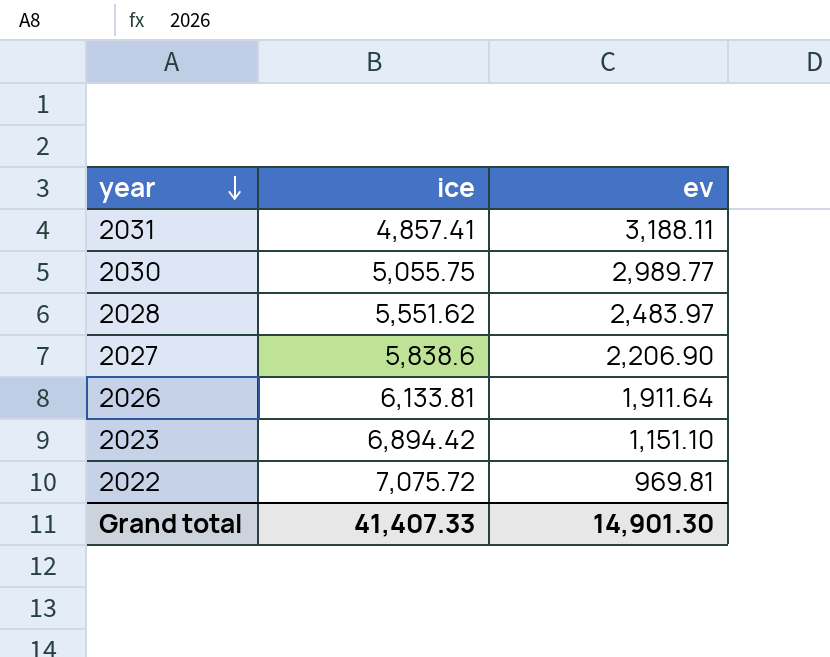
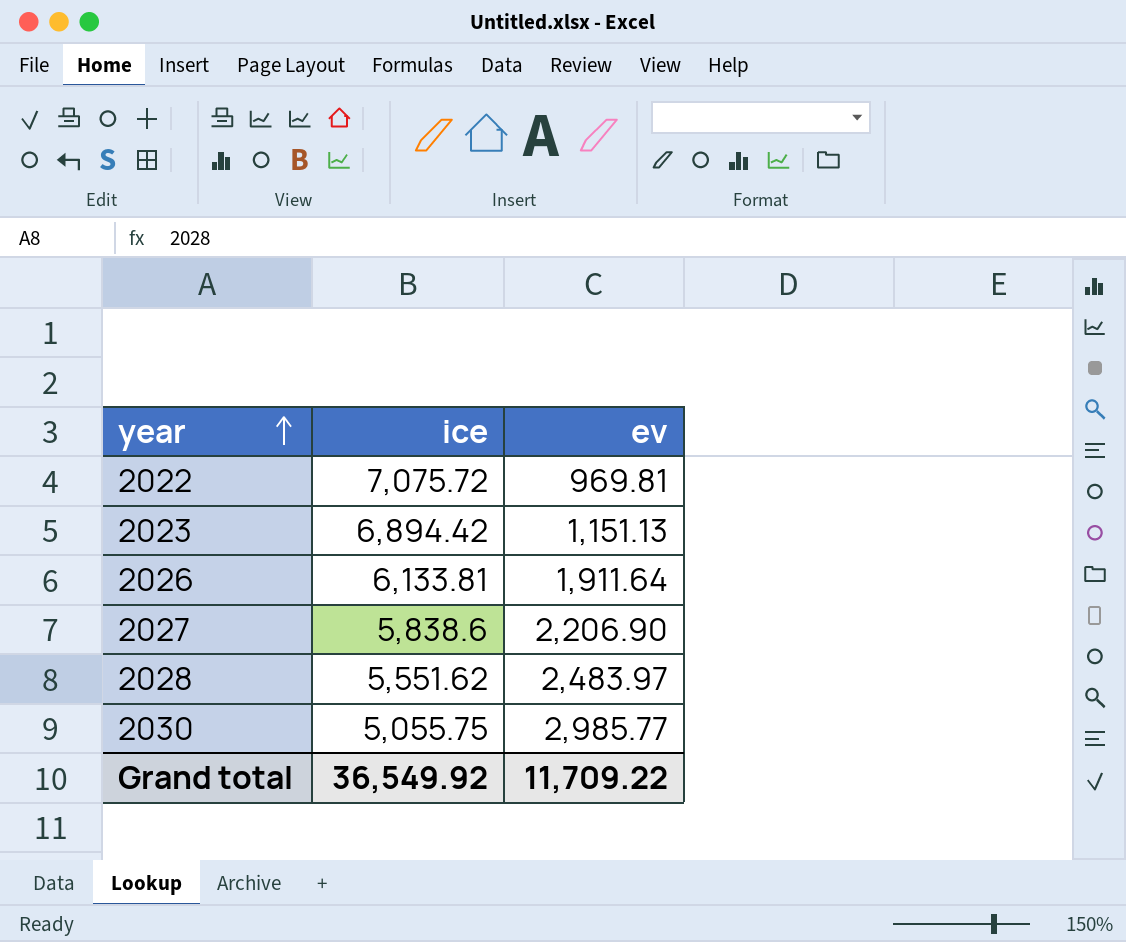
row order: year descending -> year ascending
row 2031: 4,857.41 | 3,188.11 -> none
2023 | ev: 1,151.10 -> 1,151.13
2030 | ev: 2,989.77 -> 2,985.77
Grand total | ice: 41,407.33 -> 36,549.92
Grand total | ev: 14,901.30 -> 11,709.22

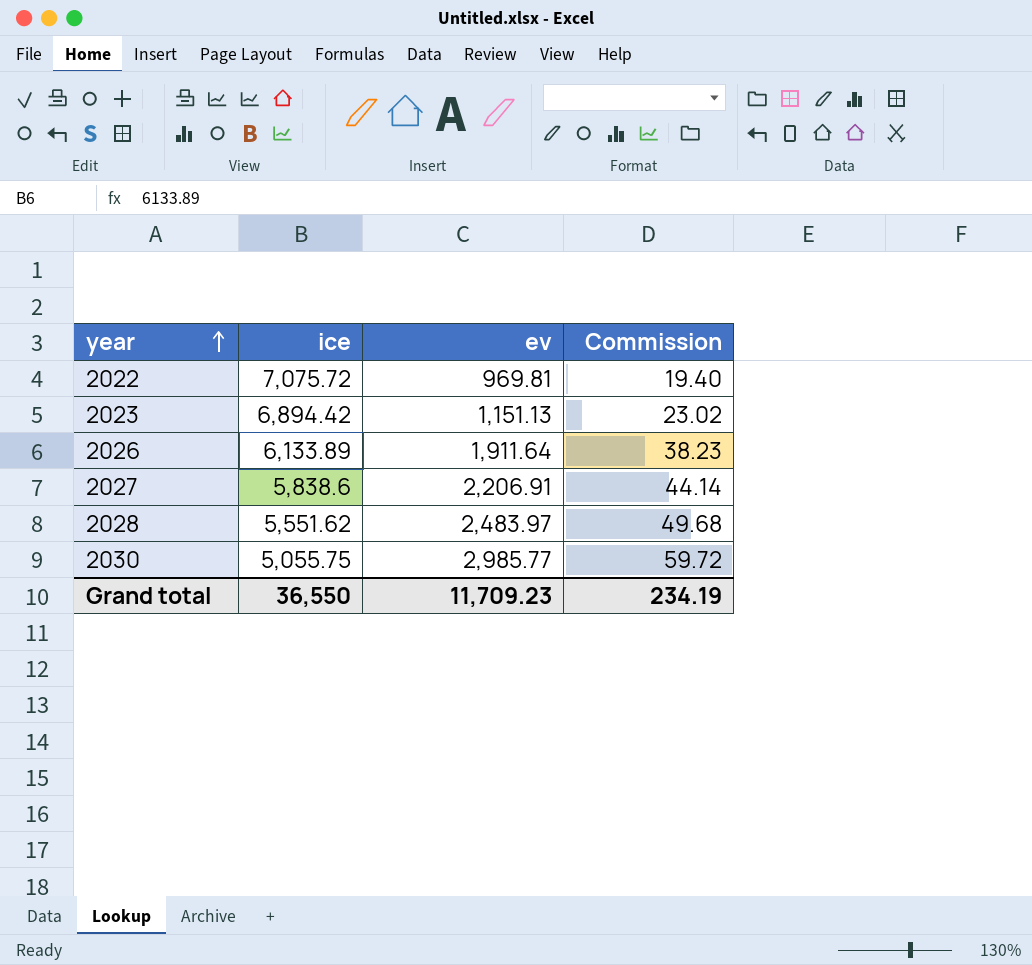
column Commission | formula: none -> [ev] * 0.02
2026 | ice: 6,133.81 -> 6,133.89
2027 | ev: 2,206.90 -> 2,206.91
Grand total | ice: 36,549.92 -> 36,550
Grand total | ev: 11,709.22 -> 11,709.23

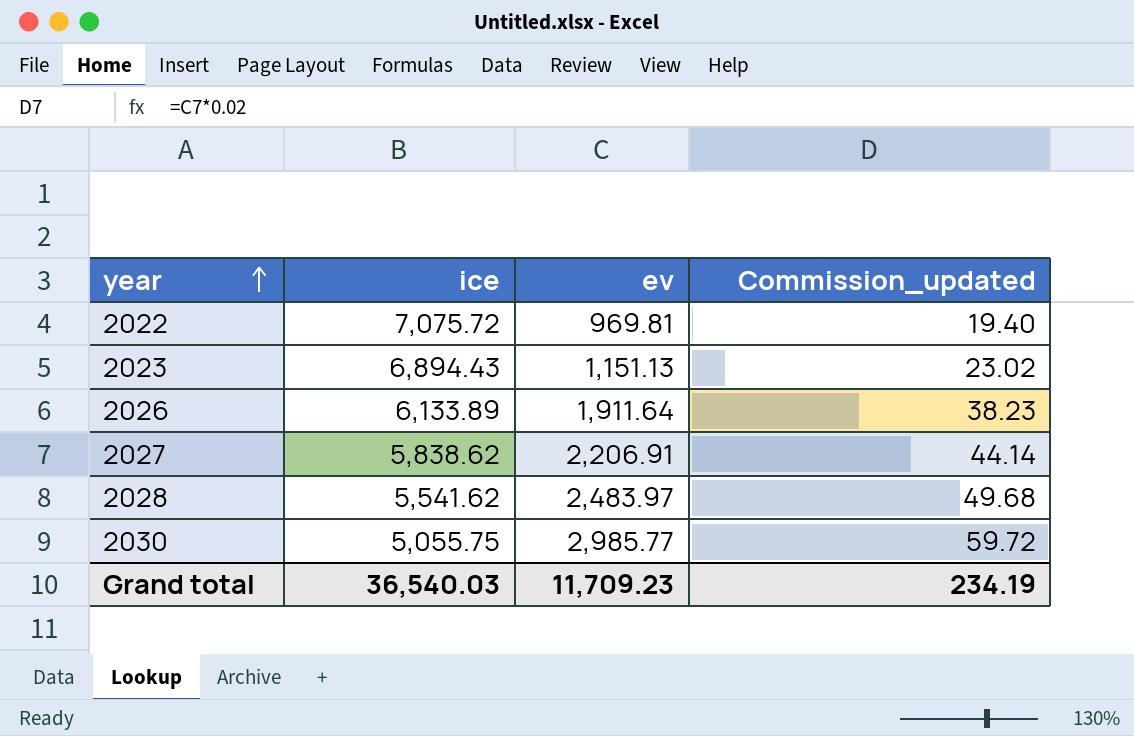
column name: Commission -> Commission_updated
2023 | ice: 6,894.42 -> 6,894.43
2027 | ice: 5,838.6 -> 5,838.62
2028 | ice: 5,551.62 -> 5,541.62
Grand total | ice: 36,550 -> 36,540.03

